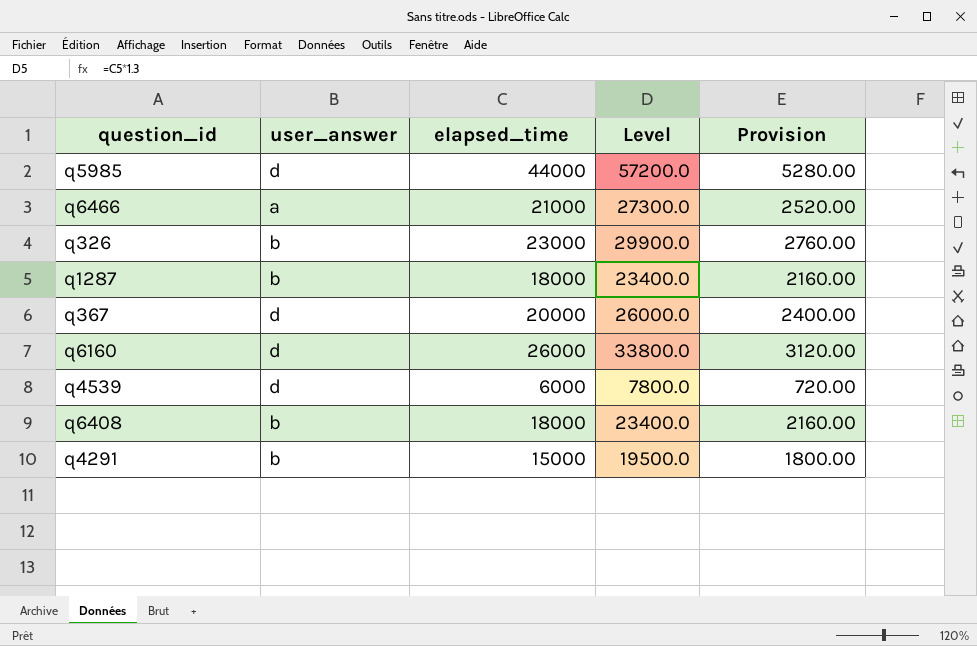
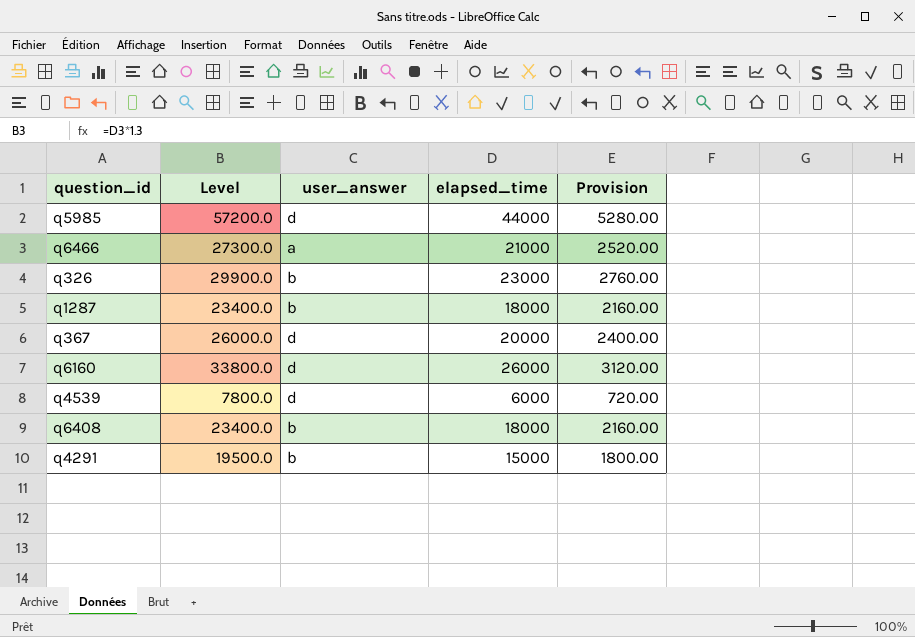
column Level | position: 4 -> 2

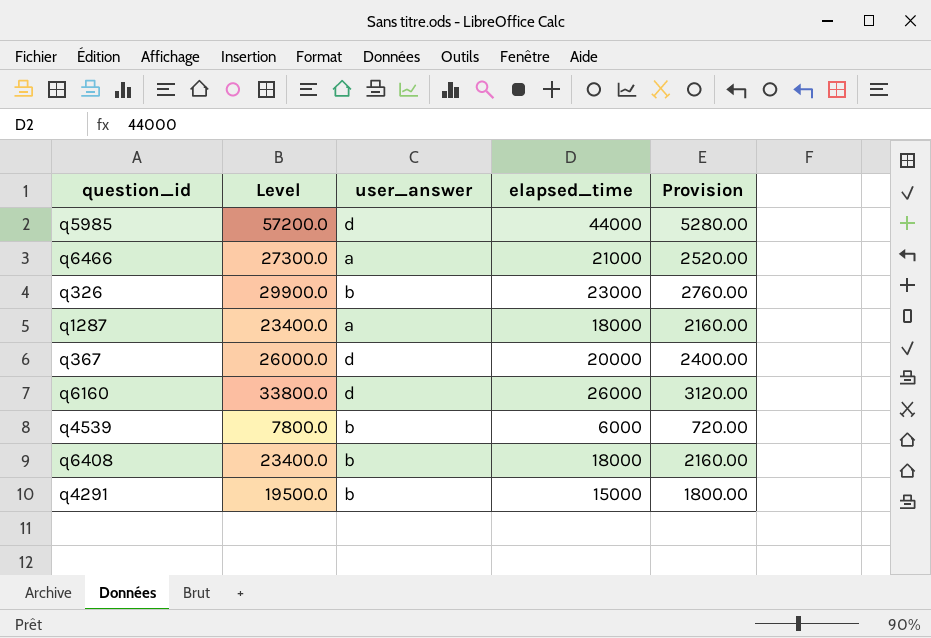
q1287 | user_answer: b -> a
q4539 | user_answer: d -> b

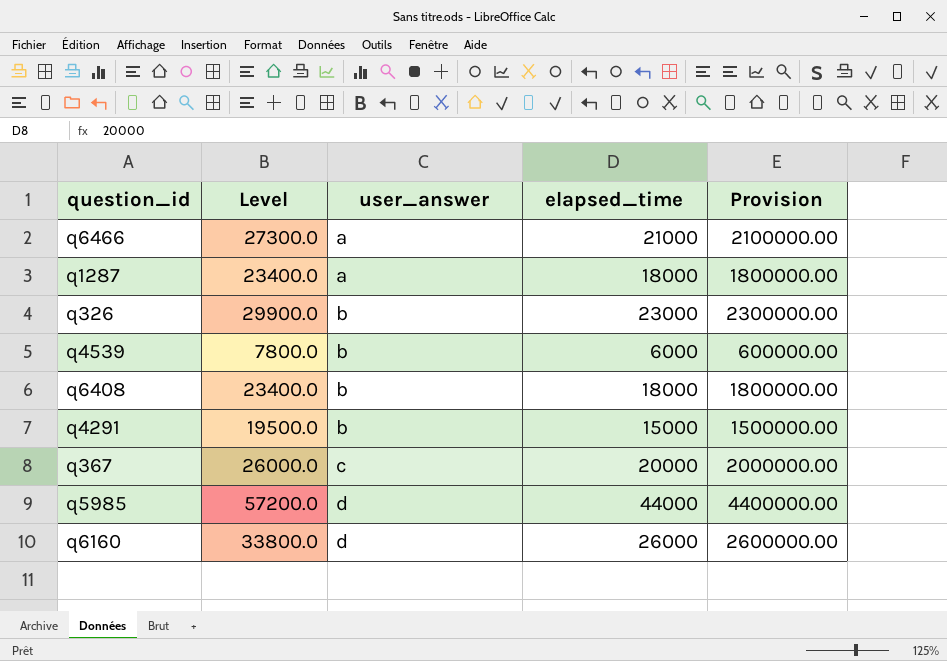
row order: none -> user_answer ascending
column Provision | formula: [elapsed_time] * 0.12 -> [elapsed_time] * 100
q367 | user_answer: d -> c

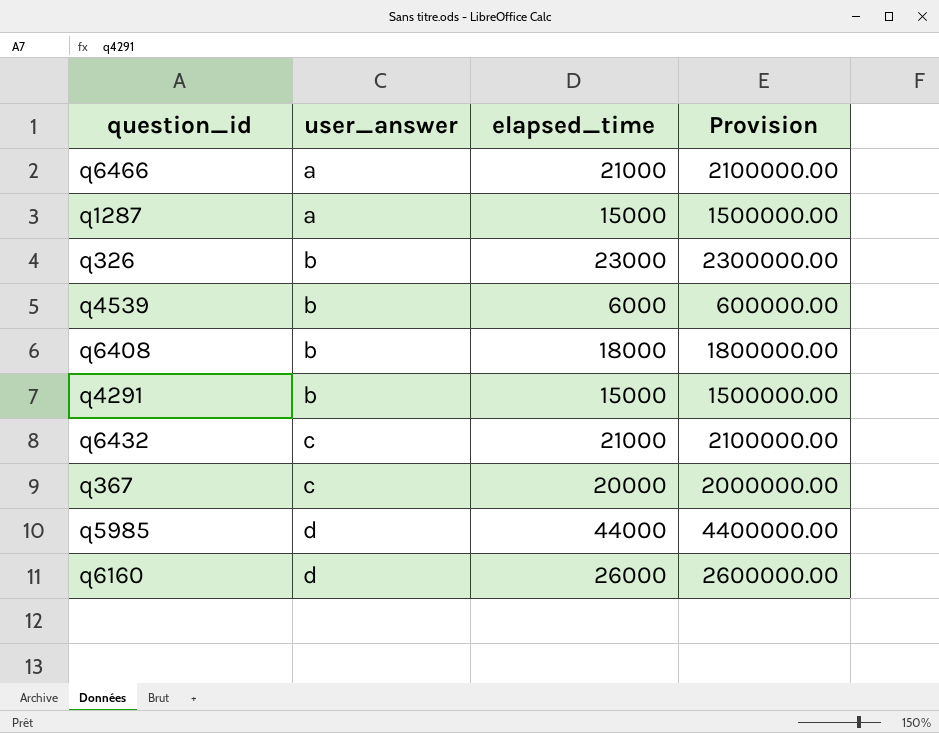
column Level | formula: [elapsed_time] * 1.3 -> none
q1287 | elapsed_time: 18000 -> 15000
q1287 | Provision: 1800000.00 -> 1500000.00
row q6432: none -> c | 21000 | 2100000.00

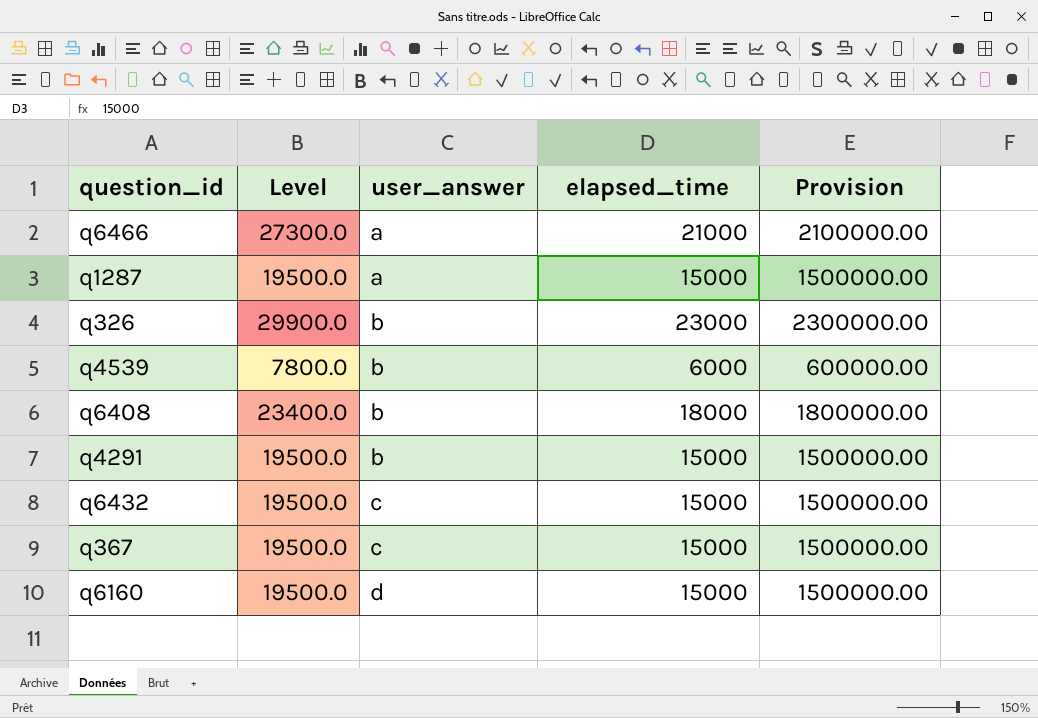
column Level | formula: none -> [elapsed_time] * 1.3
row q5985: d | 44000 | 4400000.00 -> none
q6432 | elapsed_time: 21000 -> 15000
q6432 | Provision: 2100000.00 -> 1500000.00
q367 | elapsed_time: 20000 -> 15000
q367 | Provision: 2000000.00 -> 1500000.00
q6160 | elapsed_time: 26000 -> 15000
q6160 | Provision: 2600000.00 -> 1500000.00

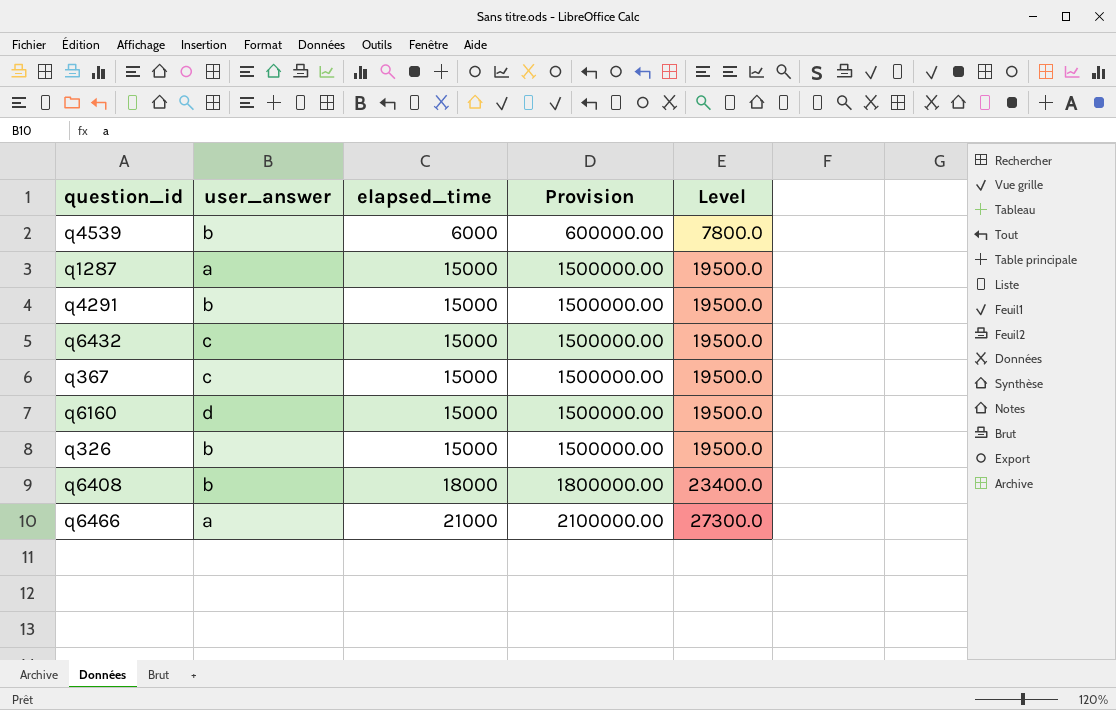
row order: user_answer ascending -> elapsed_time ascending
column Level | position: 2 -> 5
q326 | elapsed_time: 23000 -> 15000
q326 | Provision: 2300000.00 -> 1500000.00
q326 | Level: 29900.0 -> 19500.0

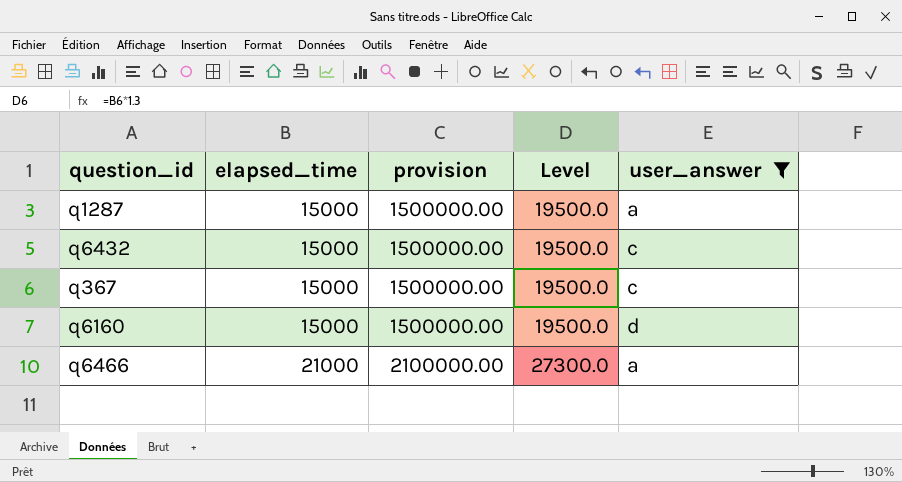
filter: none -> user_answer != b
column name: Provision -> provision
column user_answer | position: 2 -> 5

